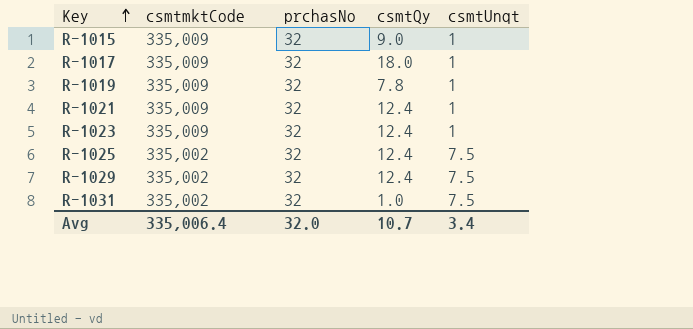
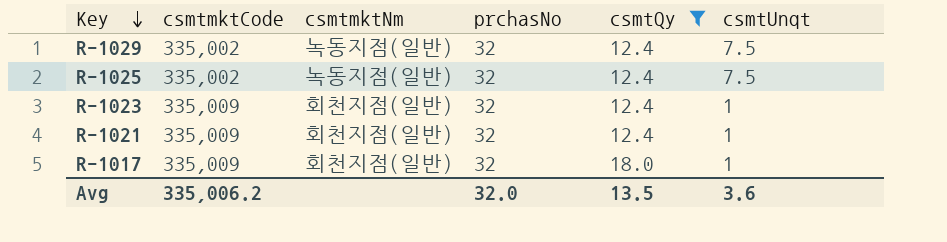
filter: none -> csmtQy >= 12.4
row order: Key ascending -> Key descending
column csmtmktNm | position: none -> 3
Avg | csmtmktCode: 335,006.4 -> 335,006.2
Avg | csmtQy: 10.7 -> 13.5
Avg | csmtUnqt: 3.4 -> 3.6

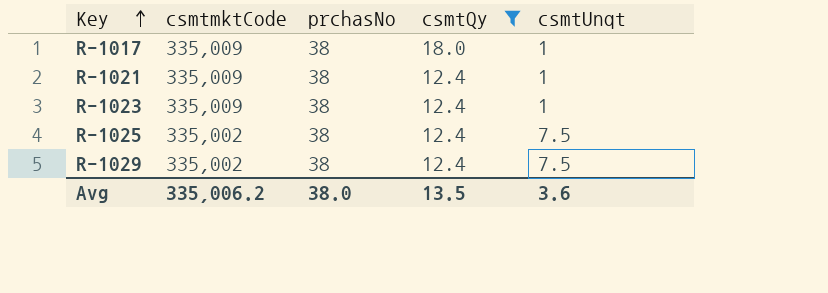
row order: Key descending -> Key ascending
column csmtmktNm | position: 3 -> none
R-1017 | prchasNo: 32 -> 38
R-1021 | prchasNo: 32 -> 38
R-1023 | prchasNo: 32 -> 38
R-1025 | prchasNo: 32 -> 38
R-1029 | prchasNo: 32 -> 38
Avg | prchasNo: 32.0 -> 38.0

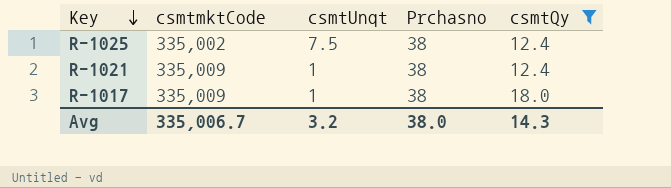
row order: Key ascending -> Key descending
column csmtUnqt | position: 5 -> 3
column name: prchasNo -> Prchasno
row R-1023: 335,009 | 38 | 12.4 | 1 -> none
row R-1029: 335,002 | 38 | 12.4 | 7.5 -> none
Avg | csmtmktCode: 335,006.2 -> 335,006.7
Avg | csmtUnqt: 3.6 -> 3.2
Avg | csmtQy: 13.5 -> 14.3

